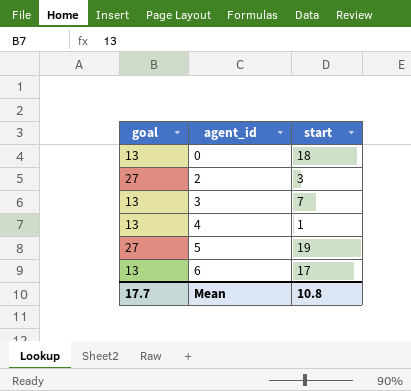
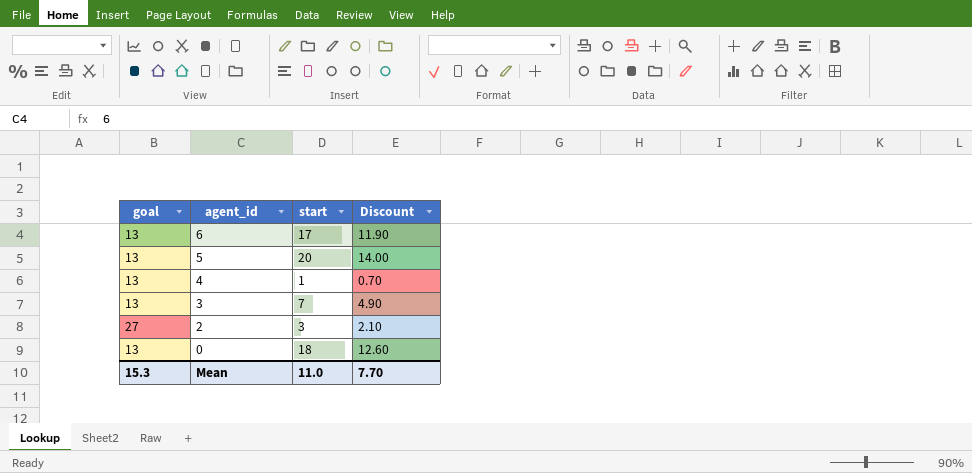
row order: agent_id ascending -> agent_id descending
column Discount | formula: none -> [start] * 0.7
5 | goal: 27 -> 13
5 | start: 19 -> 20
Mean | goal: 17.7 -> 15.3
Mean | start: 10.8 -> 11.0

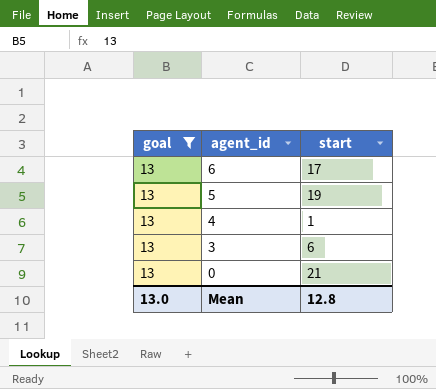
filter: none -> goal = 13
column Discount | formula: [start] * 0.7 -> none
5 | start: 20 -> 19
3 | start: 7 -> 6
0 | start: 18 -> 21
Mean | goal: 15.3 -> 13.0
Mean | start: 11.0 -> 12.8

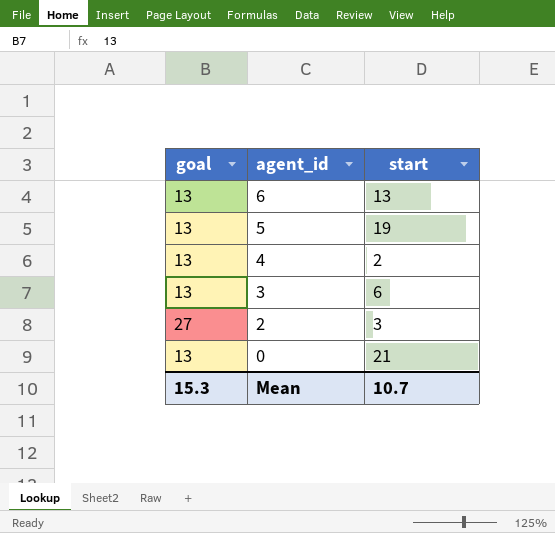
filter: goal = 13 -> none
6 | start: 17 -> 13
4 | start: 1 -> 2
Mean | goal: 13.0 -> 15.3
Mean | start: 12.8 -> 10.7

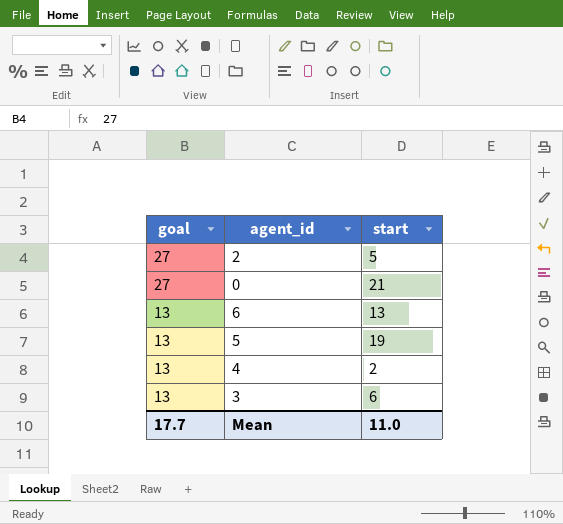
row order: agent_id descending -> goal descending
2 | start: 3 -> 5
0 | goal: 13 -> 27
Mean | goal: 15.3 -> 17.7
Mean | start: 10.7 -> 11.0

